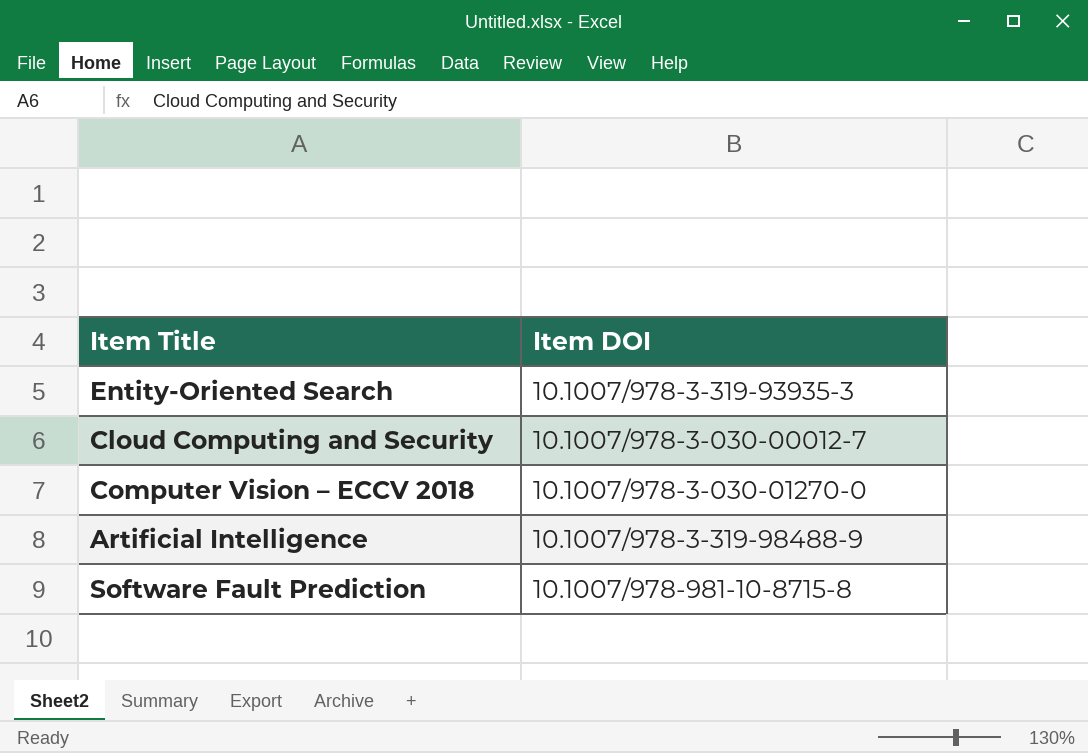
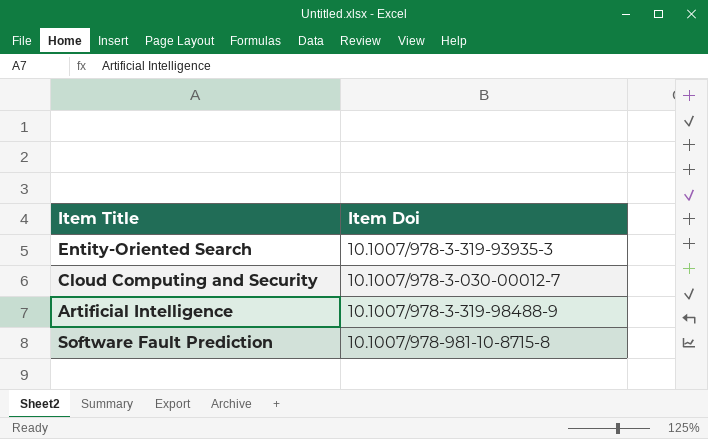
column name: Item DOI -> Item Doi
row Computer Vision – ECCV 2018: 10.1007/978-3-030-01270-0 -> none

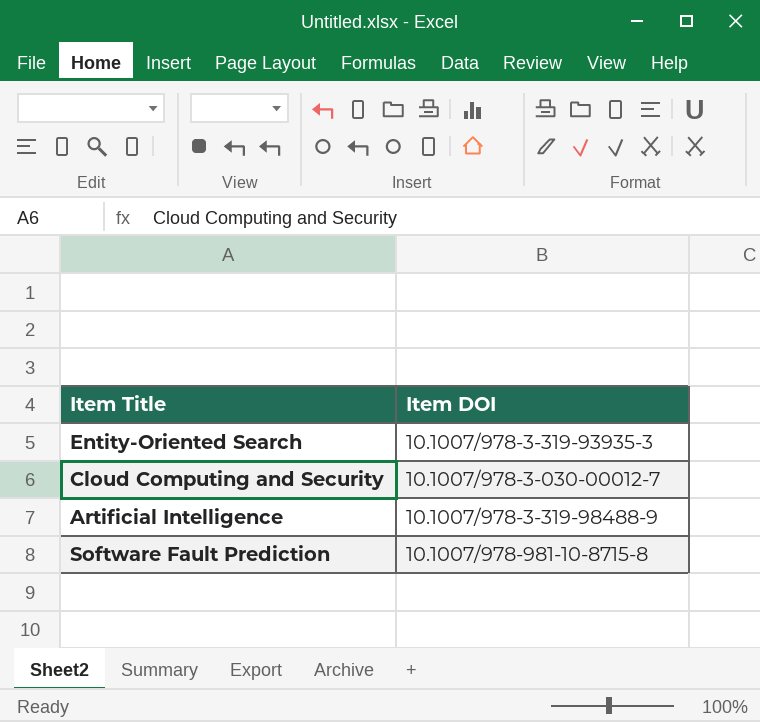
column name: Item Doi -> Item DOI

